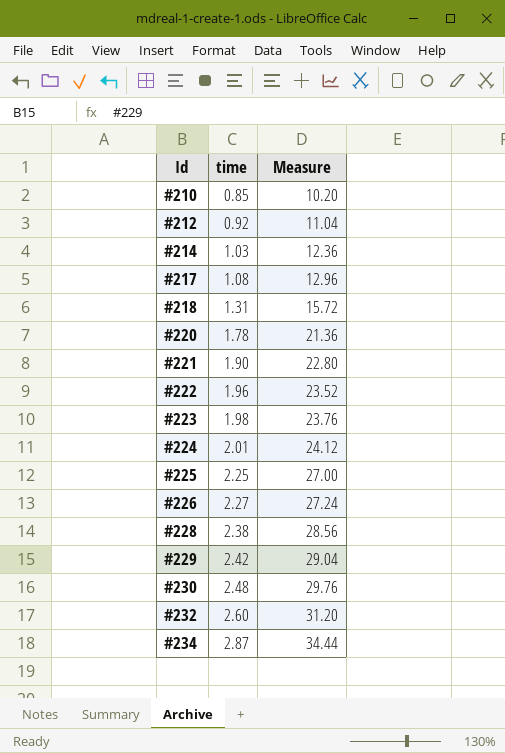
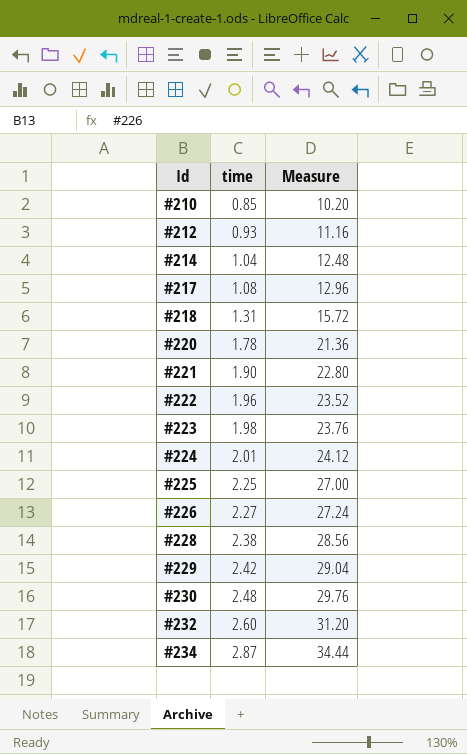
#212 | time: 0.92 -> 0.93
#212 | Measure: 11.04 -> 11.16
#214 | time: 1.03 -> 1.04
#214 | Measure: 12.36 -> 12.48

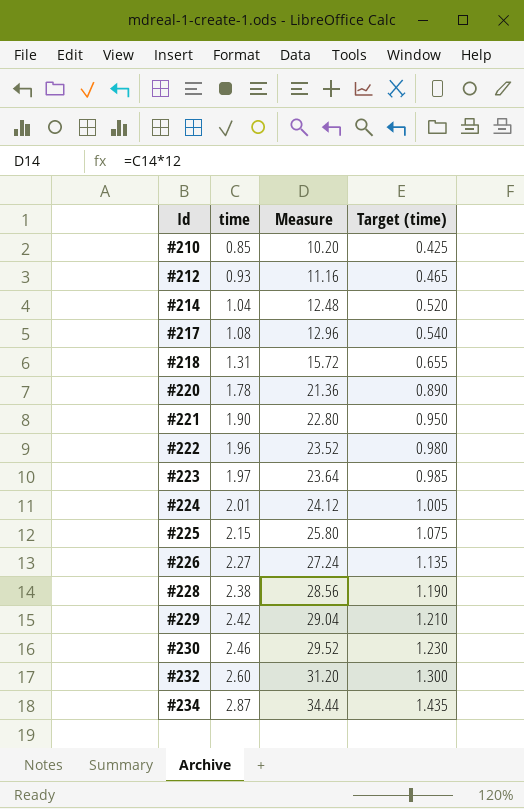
column Target (time) | formula: none -> [time] * 0.5
#223 | time: 1.98 -> 1.97
#223 | Measure: 23.76 -> 23.64
#225 | time: 2.25 -> 2.15
#225 | Measure: 27.00 -> 25.80
#230 | time: 2.48 -> 2.46
#230 | Measure: 29.76 -> 29.52

